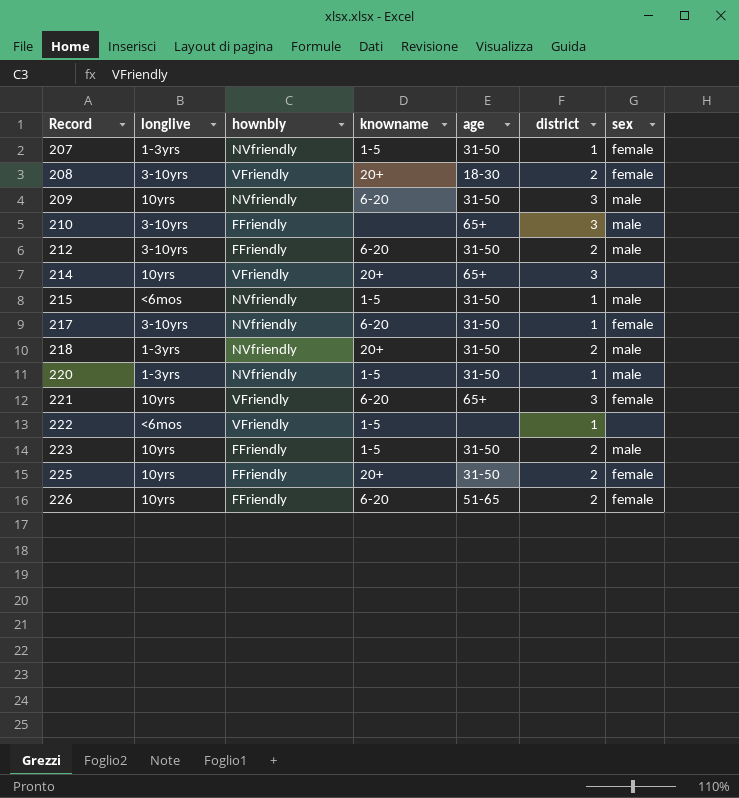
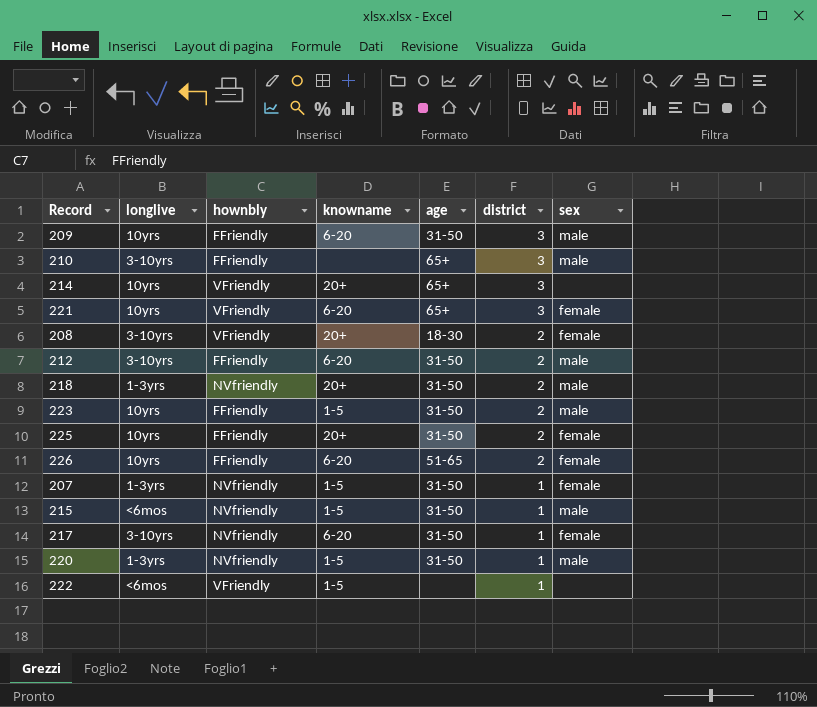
row order: Record ascending -> district descending
209 | hownbly: NVfriendly -> FFriendly

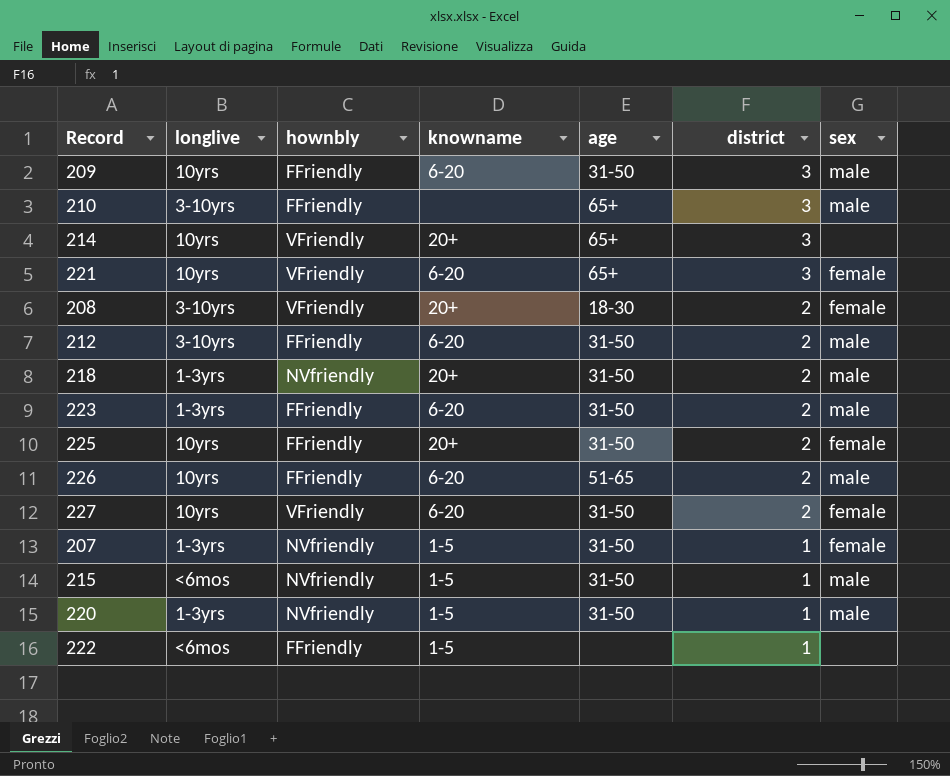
row 217: 3-10yrs | NVfriendly | 6-20 | 31-50 | 1 | female -> none
223 | longlive: 10yrs -> 1-3yrs
223 | knowname: 1-5 -> 6-20
226 | sex: female -> male
row 227: none -> 10yrs | VFriendly | 6-20 | 31-50 | 2 | female
222 | hownbly: VFriendly -> FFriendly

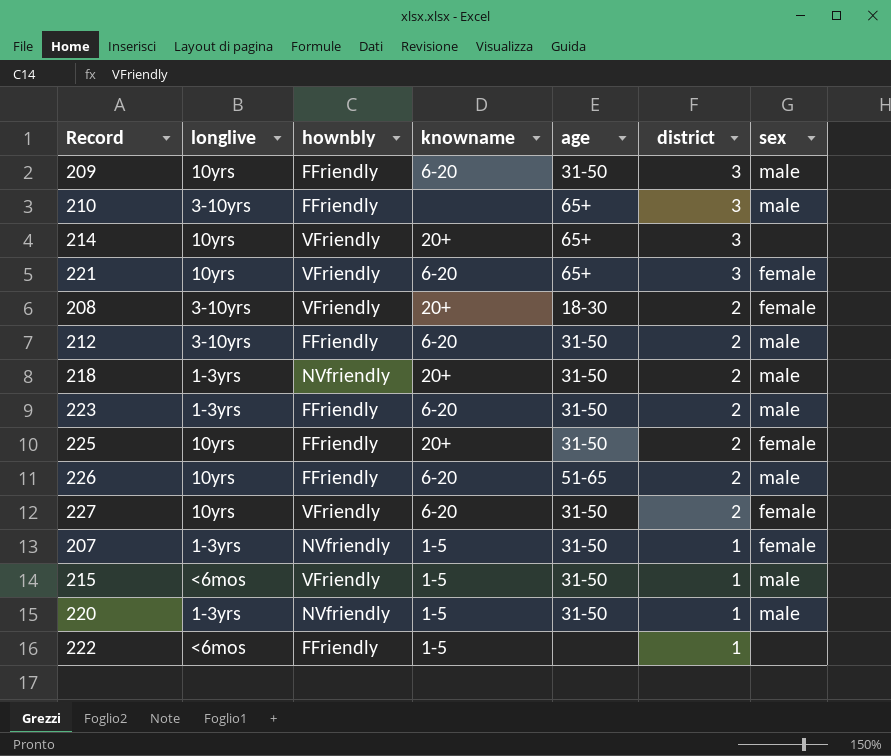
215 | hownbly: NVfriendly -> VFriendly

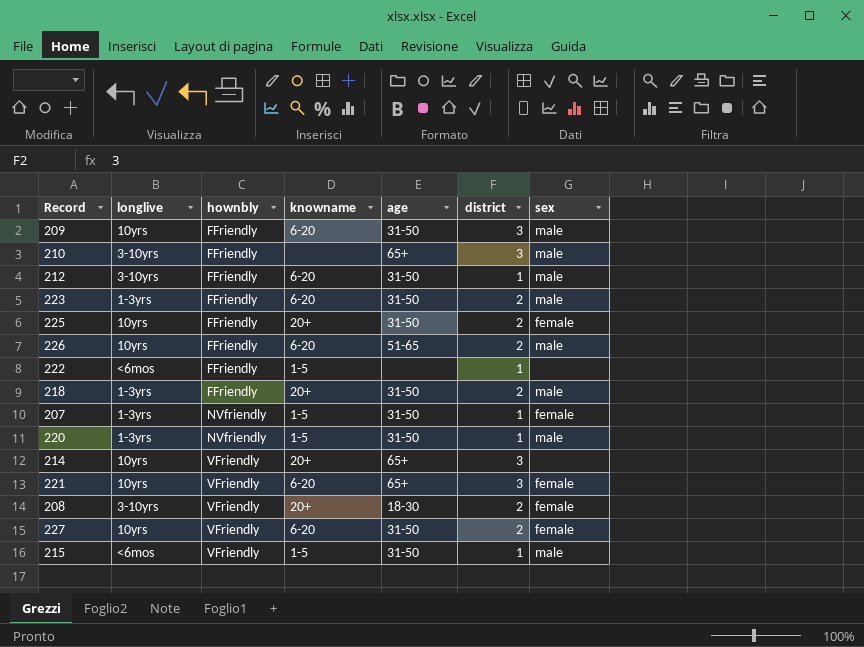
row order: district descending -> hownbly ascending
212 | district: 2 -> 1
218 | hownbly: NVfriendly -> FFriendly

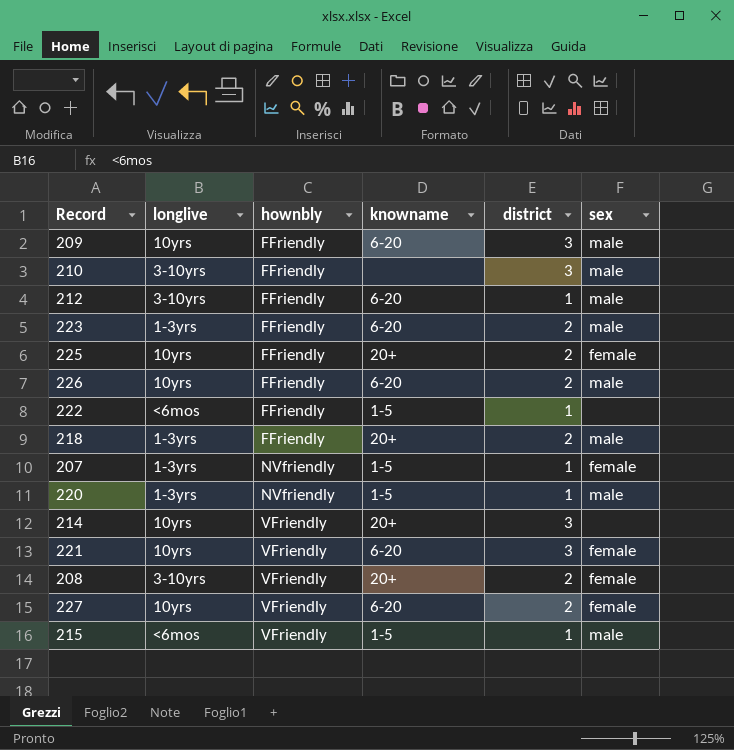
column age | position: 5 -> none

